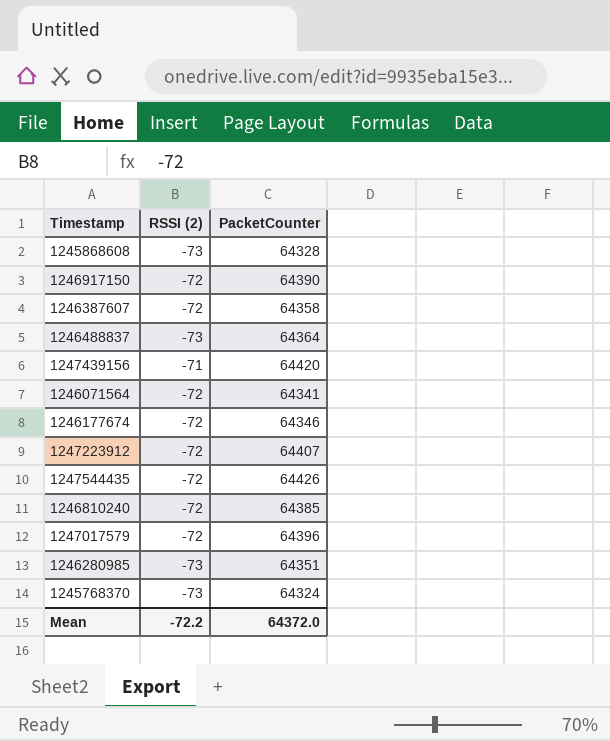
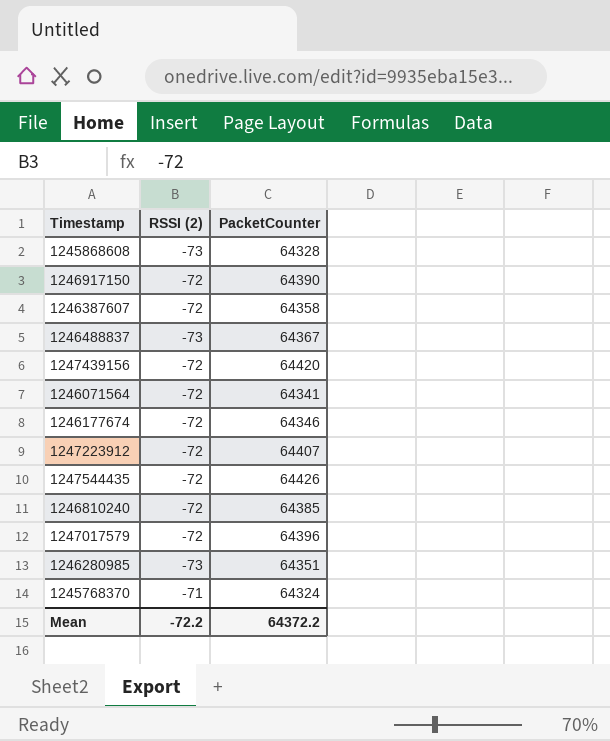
1246488837 | PacketCounter: 64364 -> 64367
1247439156 | RSSI (2): -71 -> -72
1245768370 | RSSI (2): -73 -> -71
Mean | PacketCounter: 64372.0 -> 64372.2

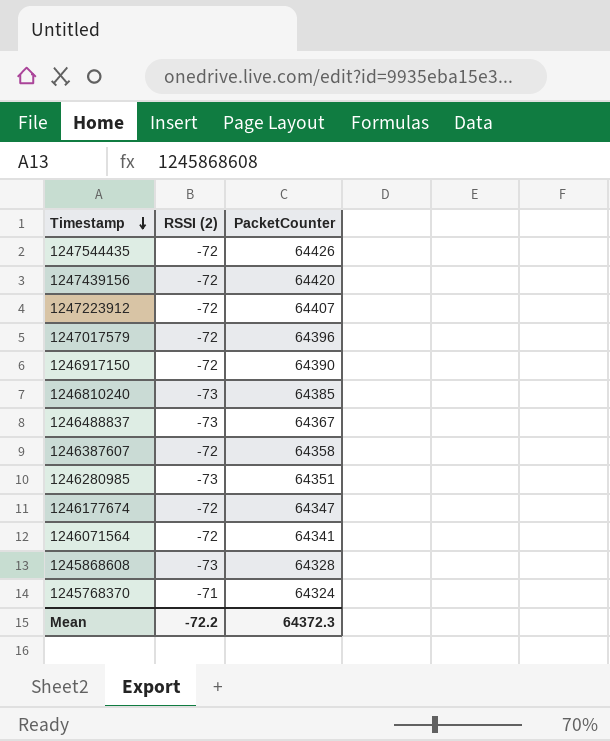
row order: none -> Timestamp descending
1246810240 | RSSI (2): -72 -> -73
1246177674 | PacketCounter: 64346 -> 64347
Mean | PacketCounter: 64372.2 -> 64372.3

